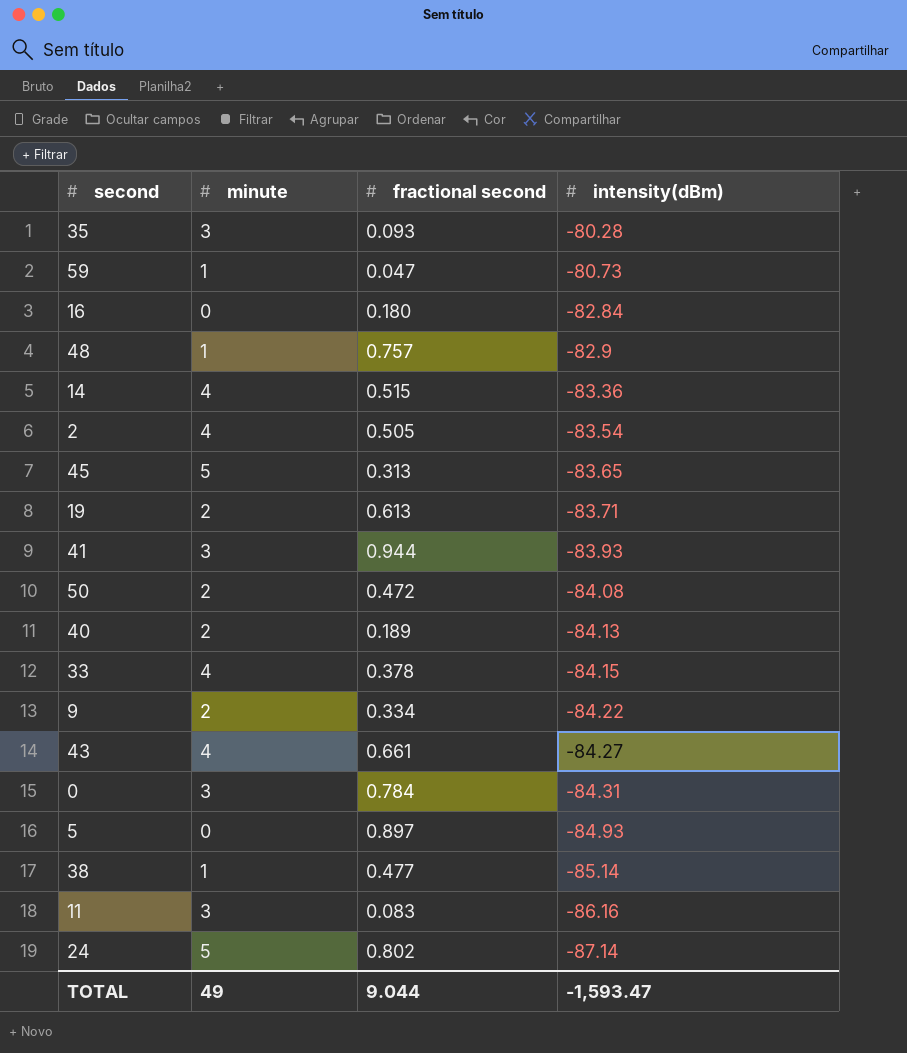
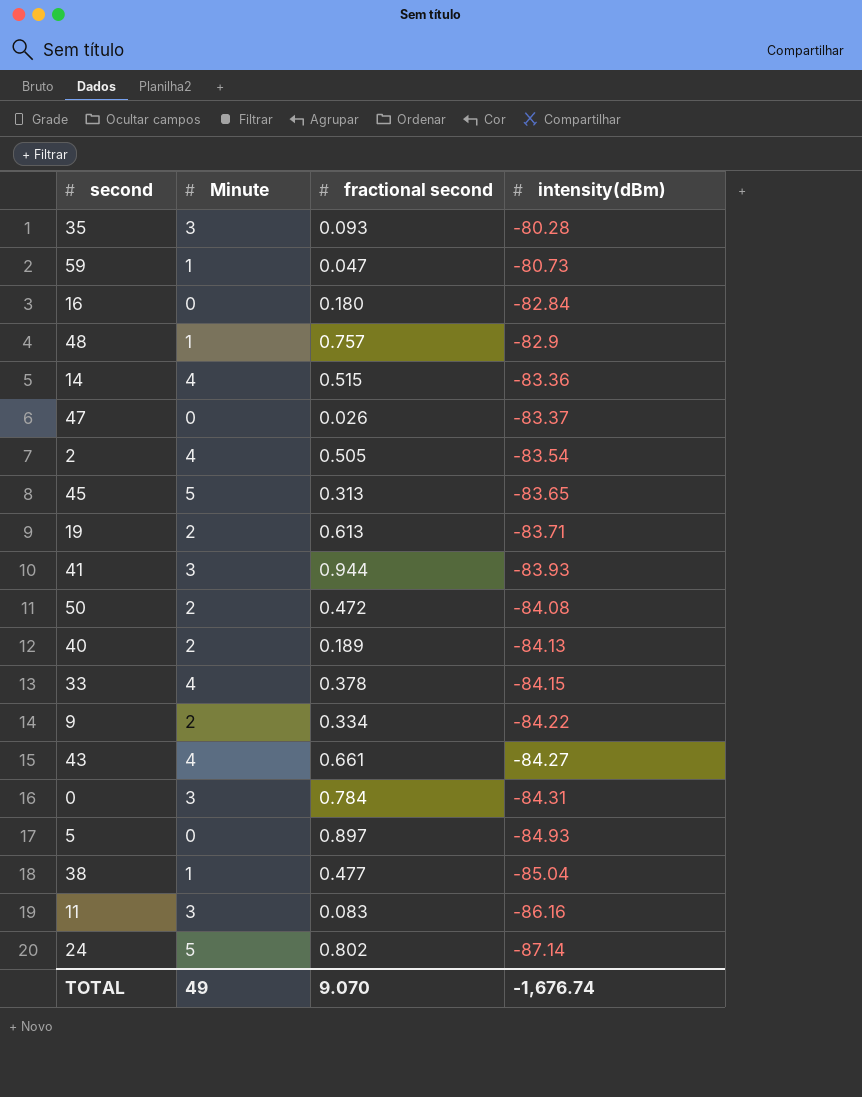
column name: minute -> Minute
row 47: none -> 0 | 0.026 | -83.37
38 | intensity(dBm): -85.14 -> -85.04
TOTAL | fractional second: 9.044 -> 9.070
TOTAL | intensity(dBm): -1,593.47 -> -1,676.74

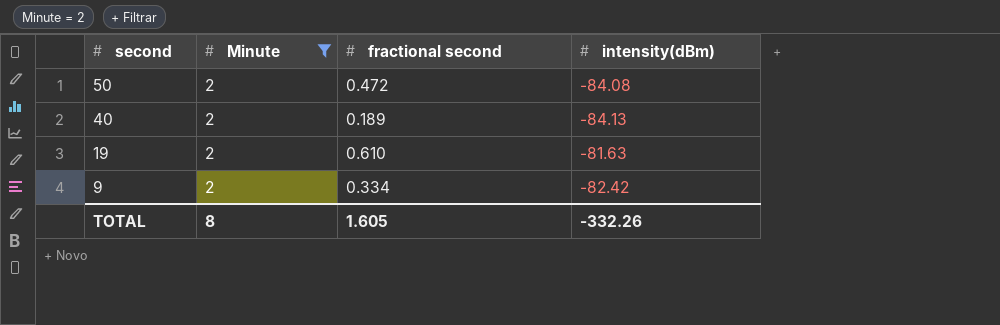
filter: none -> Minute = 2
row order: intensity(dBm) descending -> second descending
19 | fractional second: 0.613 -> 0.610
19 | intensity(dBm): -83.71 -> -81.63
9 | intensity(dBm): -84.22 -> -82.42
TOTAL | Minute: 49 -> 8
TOTAL | fractional second: 9.070 -> 1.605
TOTAL | intensity(dBm): -1,676.74 -> -332.26

